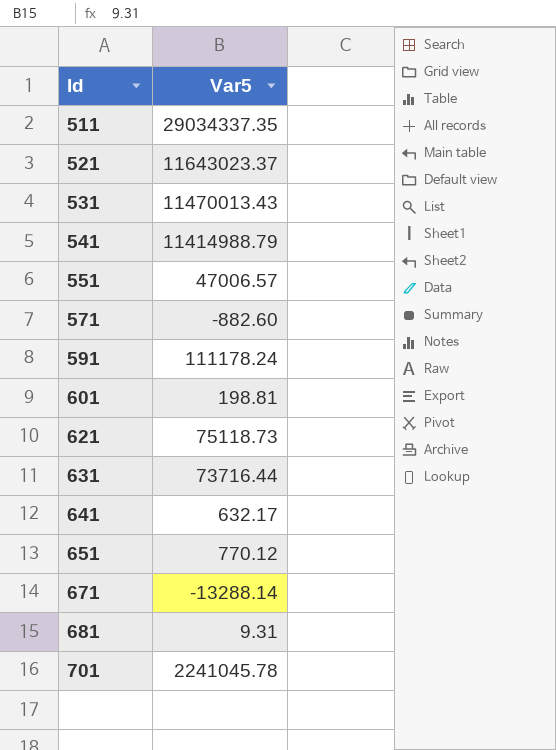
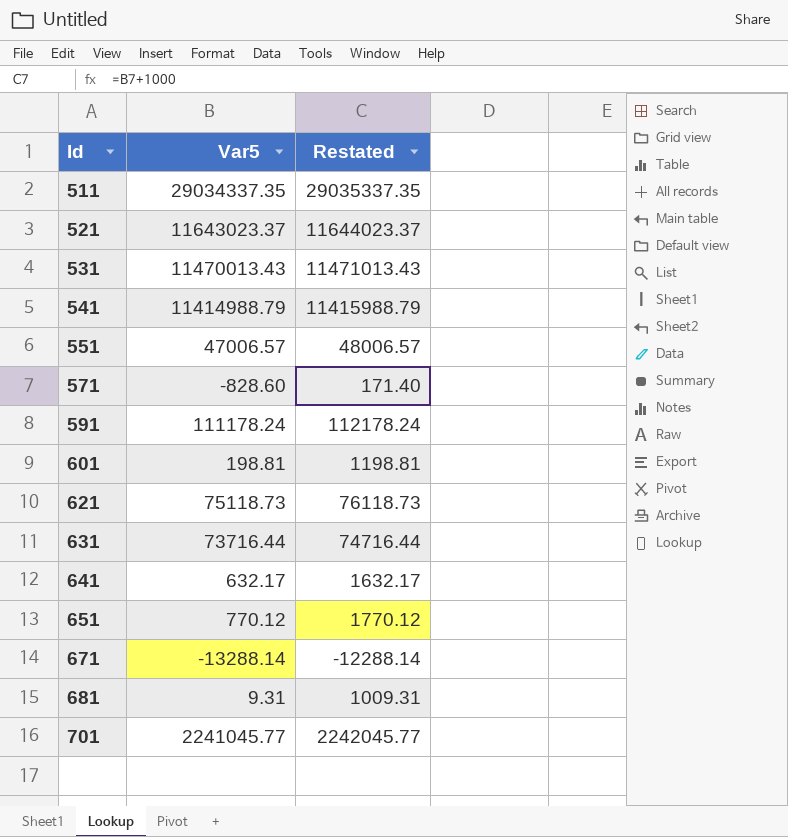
column Restated | formula: none -> [Var5] + 1000
571 | Var5: -882.60 -> -828.60
701 | Var5: 2241045.78 -> 2241045.77

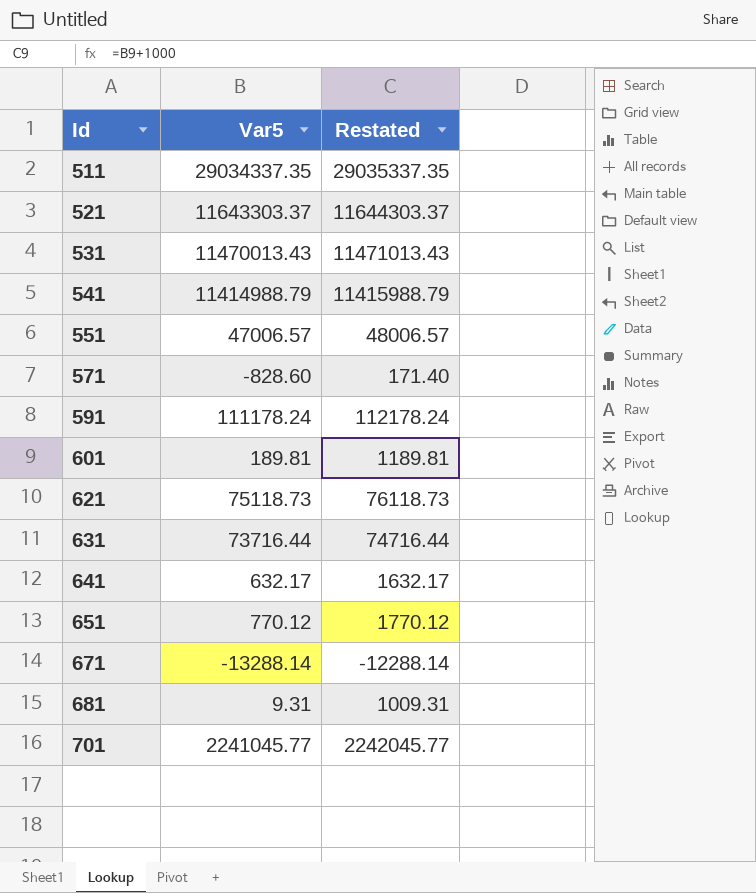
521 | Var5: 11643023.37 -> 11643303.37
521 | Restated: 11644023.37 -> 11644303.37
601 | Var5: 198.81 -> 189.81
601 | Restated: 1198.81 -> 1189.81

